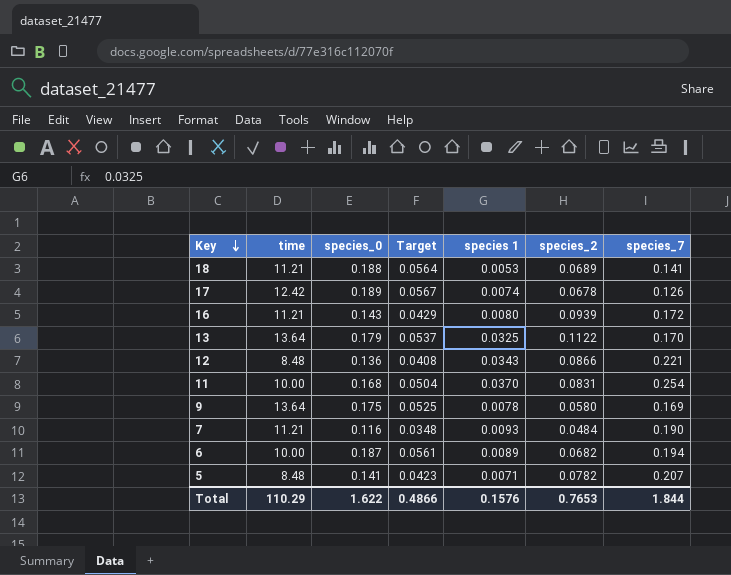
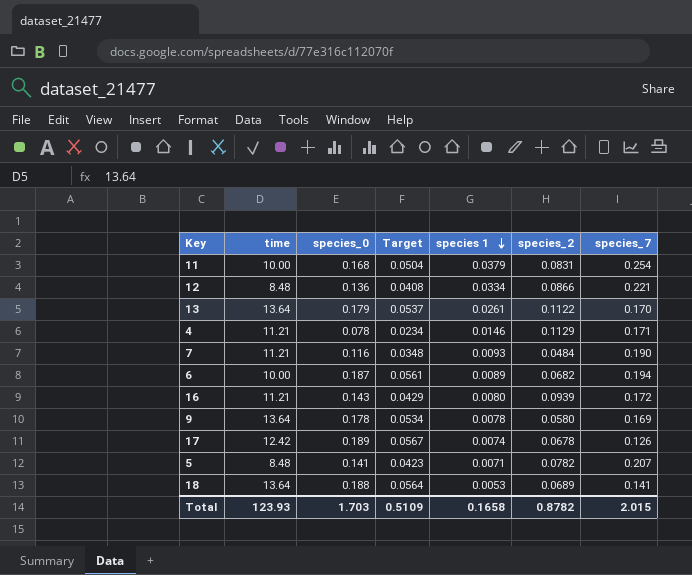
row order: Key descending -> species 1 descending
11 | species 1: 0.0370 -> 0.0379
12 | species 1: 0.0343 -> 0.0334
13 | species 1: 0.0325 -> 0.0261
row 4: none -> 11.21 | 0.078 | 0.0234 | 0.0146 | 0.1129 | 0.171
9 | species_0: 0.175 -> 0.178
9 | Target: 0.0525 -> 0.0534
18 | time: 11.21 -> 13.64
Total | time: 110.29 -> 123.93
Total | species_0: 1.622 -> 1.703
Total | Target: 0.4866 -> 0.5109
Total | species 1: 0.1576 -> 0.1658
Total | species_2: 0.7653 -> 0.8782
Total | species_7: 1.844 -> 2.015

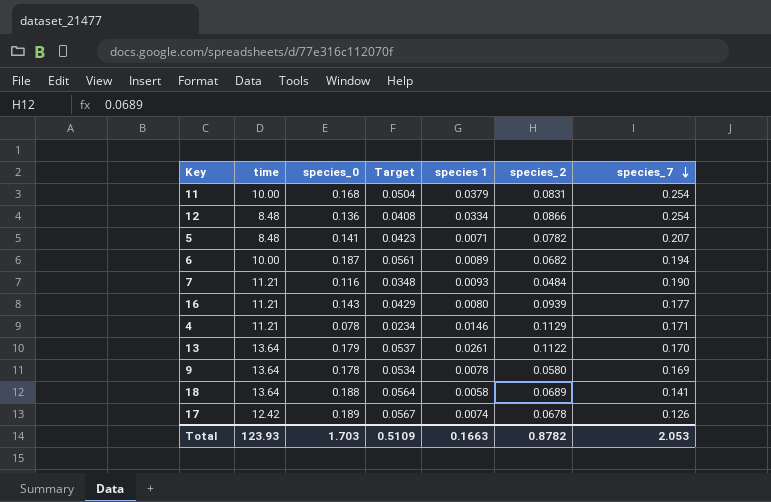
row order: species 1 descending -> species_7 descending
12 | species_7: 0.221 -> 0.254
16 | species_7: 0.172 -> 0.177
18 | species 1: 0.0053 -> 0.0058
Total | species 1: 0.1658 -> 0.1663
Total | species_7: 2.015 -> 2.053

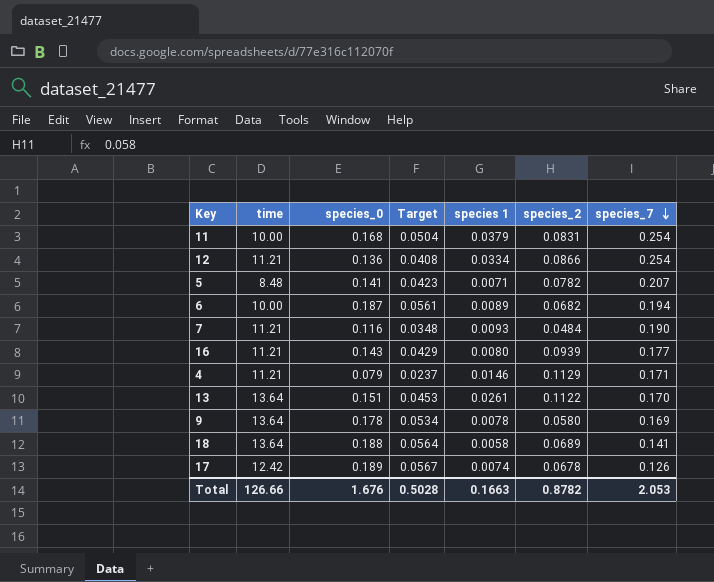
12 | time: 8.48 -> 11.21
4 | species_0: 0.078 -> 0.079
4 | Target: 0.0234 -> 0.0237
13 | species_0: 0.179 -> 0.151
13 | Target: 0.0537 -> 0.0453
Total | time: 123.93 -> 126.66
Total | species_0: 1.703 -> 1.676
Total | Target: 0.5109 -> 0.5028

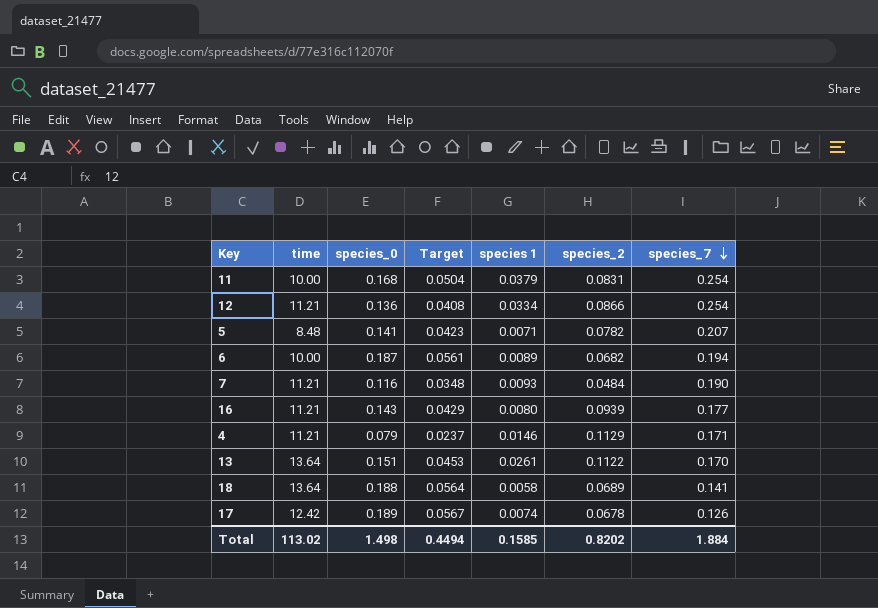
row 9: 13.64 | 0.178 | 0.0534 | 0.0078 | 0.0580 | 0.169 -> none
Total | time: 126.66 -> 113.02
Total | species_0: 1.676 -> 1.498
Total | Target: 0.5028 -> 0.4494
Total | species 1: 0.1663 -> 0.1585
Total | species_2: 0.8782 -> 0.8202
Total | species_7: 2.053 -> 1.884

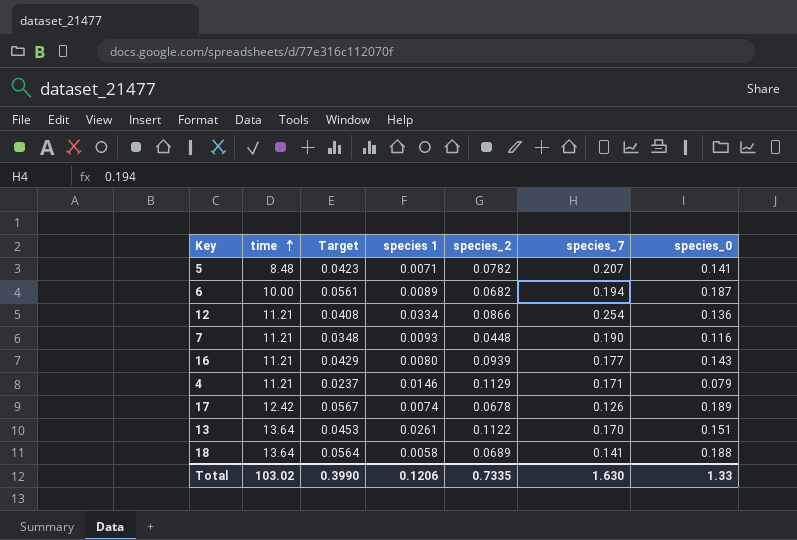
row order: species_7 descending -> time ascending
column species_0 | position: 3 -> 7
row 11: 10.00 | 0.168 | 0.0504 | 0.0379 | 0.0831 | 0.254 -> none
7 | species_2: 0.0484 -> 0.0448
Total | time: 113.02 -> 103.02
Total | Target: 0.4494 -> 0.3990
Total | species 1: 0.1585 -> 0.1206
Total | species_2: 0.8202 -> 0.7335
Total | species_7: 1.884 -> 1.630
Total | species_0: 1.498 -> 1.33

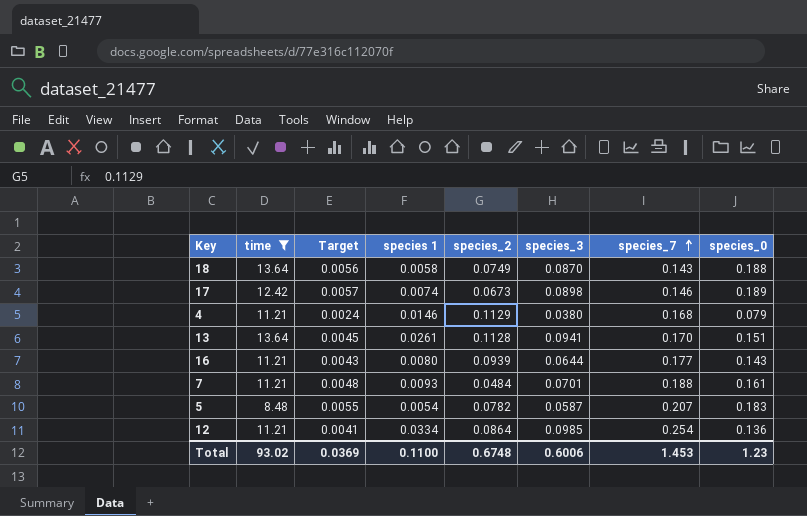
filter: none -> time != 10.00
row order: time ascending -> species_7 ascending
column Target | formula: [species_0] * 0.3 -> [species_0] * 0.03
column species_3 | position: none -> 6
18 | species_2: 0.0689 -> 0.0749
18 | species_7: 0.141 -> 0.143
17 | species_2: 0.0678 -> 0.0673
17 | species_7: 0.126 -> 0.146
4 | species_7: 0.171 -> 0.168
13 | species_2: 0.1122 -> 0.1128
7 | species_2: 0.0448 -> 0.0484
7 | species_7: 0.190 -> 0.188
7 | species_0: 0.116 -> 0.161
5 | species 1: 0.0071 -> 0.0054
5 | species_0: 0.141 -> 0.183
12 | species_2: 0.0866 -> 0.0864
Total | time: 103.02 -> 93.02
Total | Target: 0.3990 -> 0.0369
Total | species 1: 0.1206 -> 0.1100
Total | species_2: 0.7335 -> 0.6748
Total | species_7: 1.630 -> 1.453
Total | species_0: 1.33 -> 1.23

